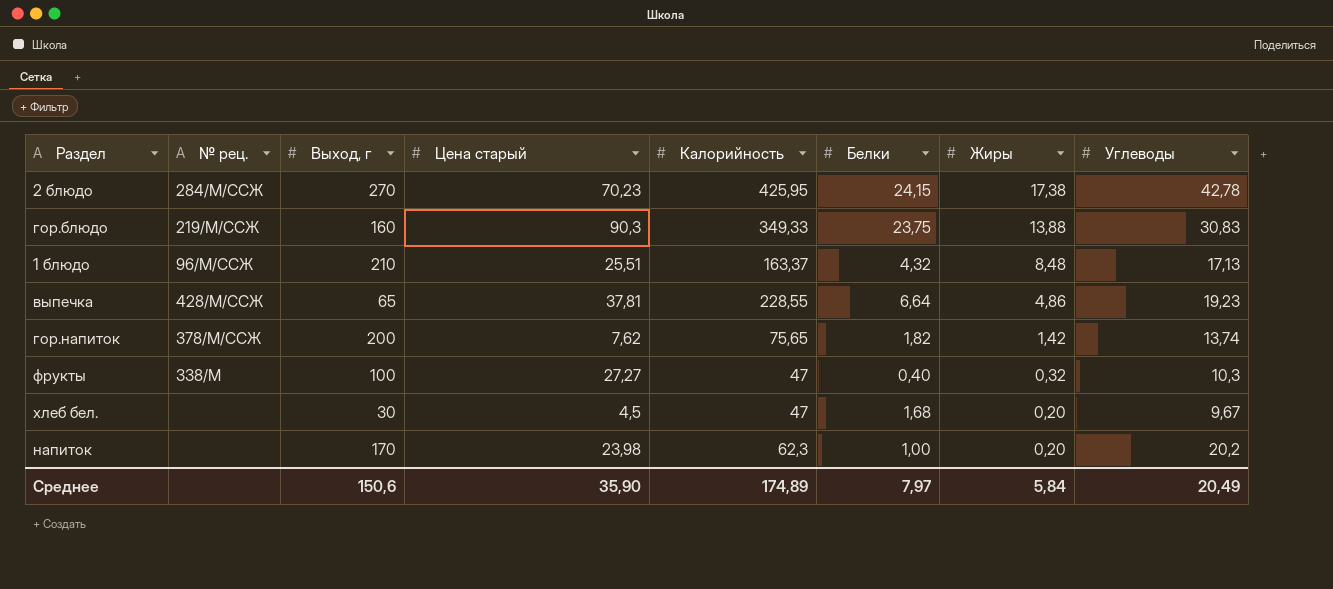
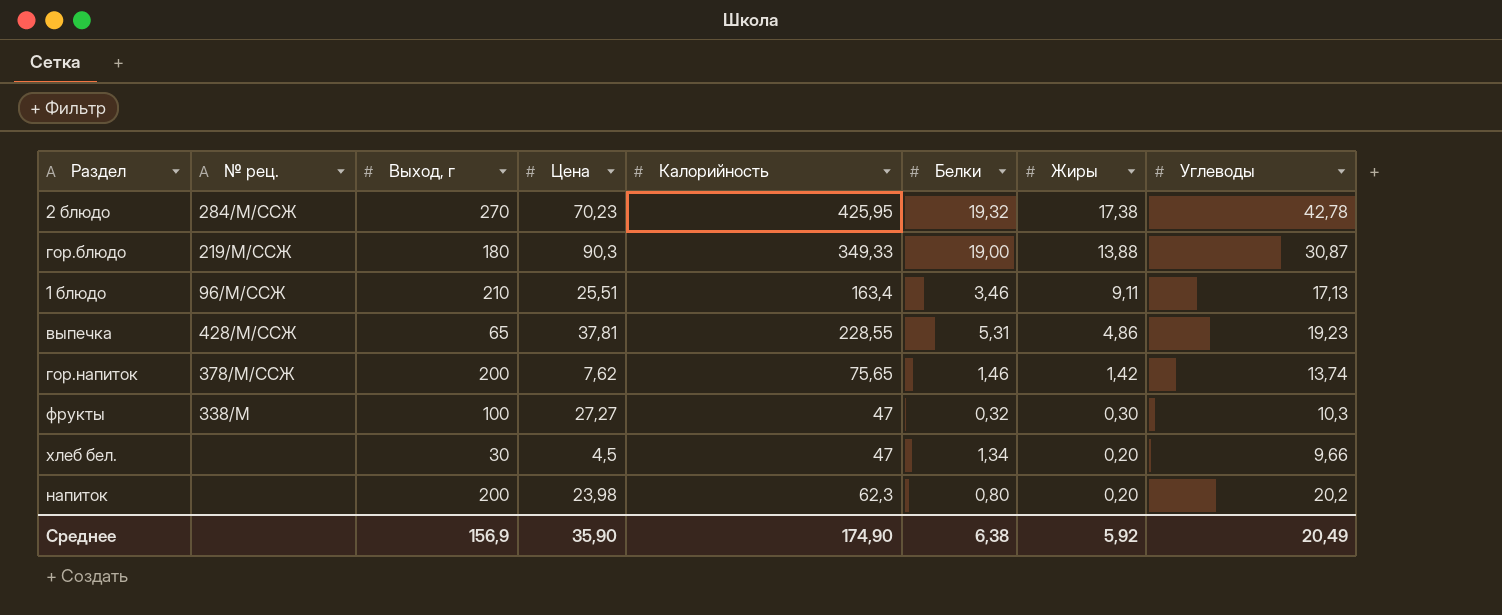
column name: Цена старый -> Цена
2 блюдо | Белки: 24,15 -> 19,32
гор.блюдо | Выход, г: 160 -> 180
гор.блюдо | Белки: 23,75 -> 19,00
гор.блюдо | Углеводы: 30,83 -> 30,87
1 блюдо | Калорийность: 163,37 -> 163,4
1 блюдо | Белки: 4,32 -> 3,46
1 блюдо | Жиры: 8,48 -> 9,11
выпечка | Белки: 6,64 -> 5,31
гор.напиток | Белки: 1,82 -> 1,46
фрукты | Белки: 0,40 -> 0,32
фрукты | Жиры: 0,32 -> 0,30
хлеб бел. | Белки: 1,68 -> 1,34
хлеб бел. | Углеводы: 9,67 -> 9,66
напиток | Выход, г: 170 -> 200
напиток | Белки: 1,00 -> 0,80
Среднее | Выход, г: 150,6 -> 156,9
Среднее | Калорийность: 174,89 -> 174,90
Среднее | Белки: 7,97 -> 6,38
Среднее | Жиры: 5,84 -> 5,92

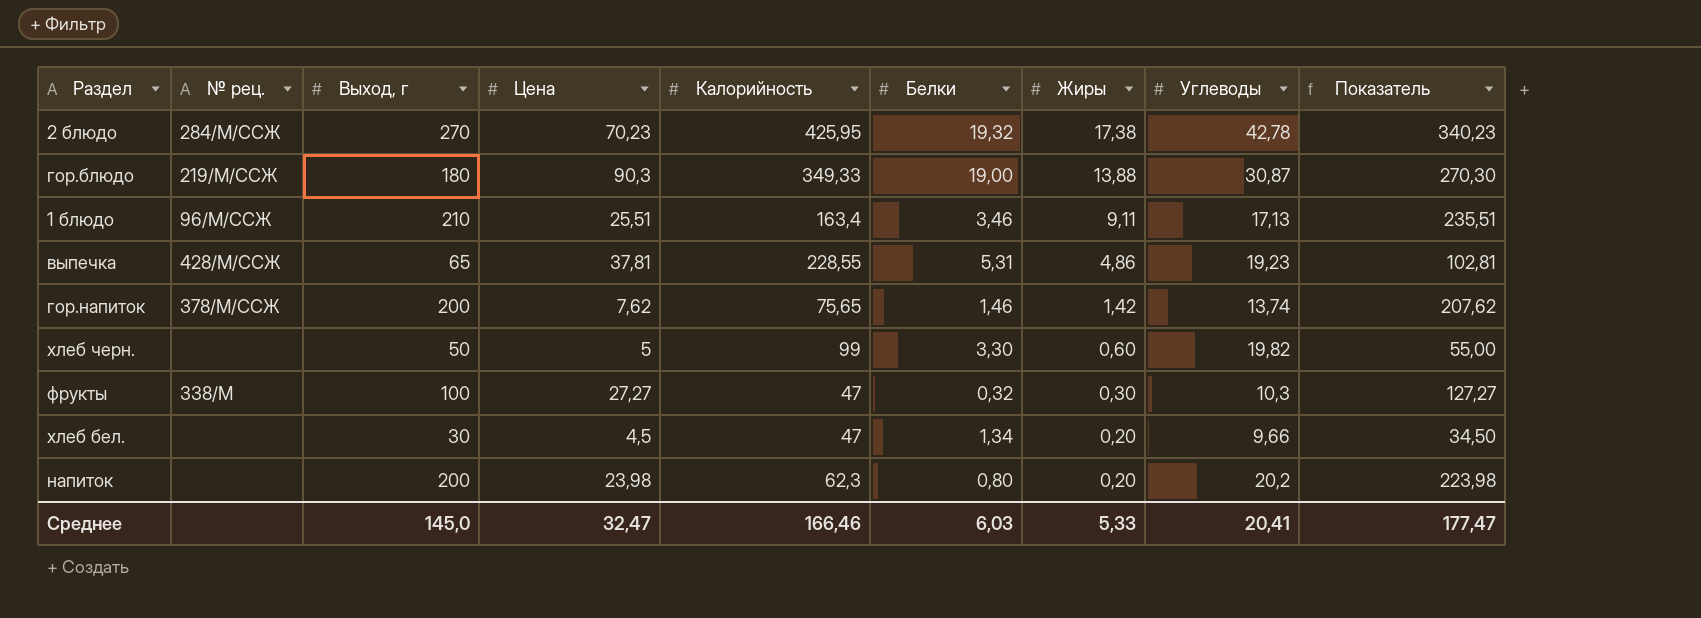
column Показатель | formula: none -> [Выход, г] + [Цена]
row хлеб черн.: none -> none | 50 | 5 | 99 | 3,30 | 0,60 | 19,82 | 55,00
Среднее | Выход, г: 156,9 -> 145,0
Среднее | Цена: 35,90 -> 32,47
Среднее | Калорийность: 174,90 -> 166,46
Среднее | Белки: 6,38 -> 6,03
Среднее | Жиры: 5,92 -> 5,33
Среднее | Углеводы: 20,49 -> 20,41

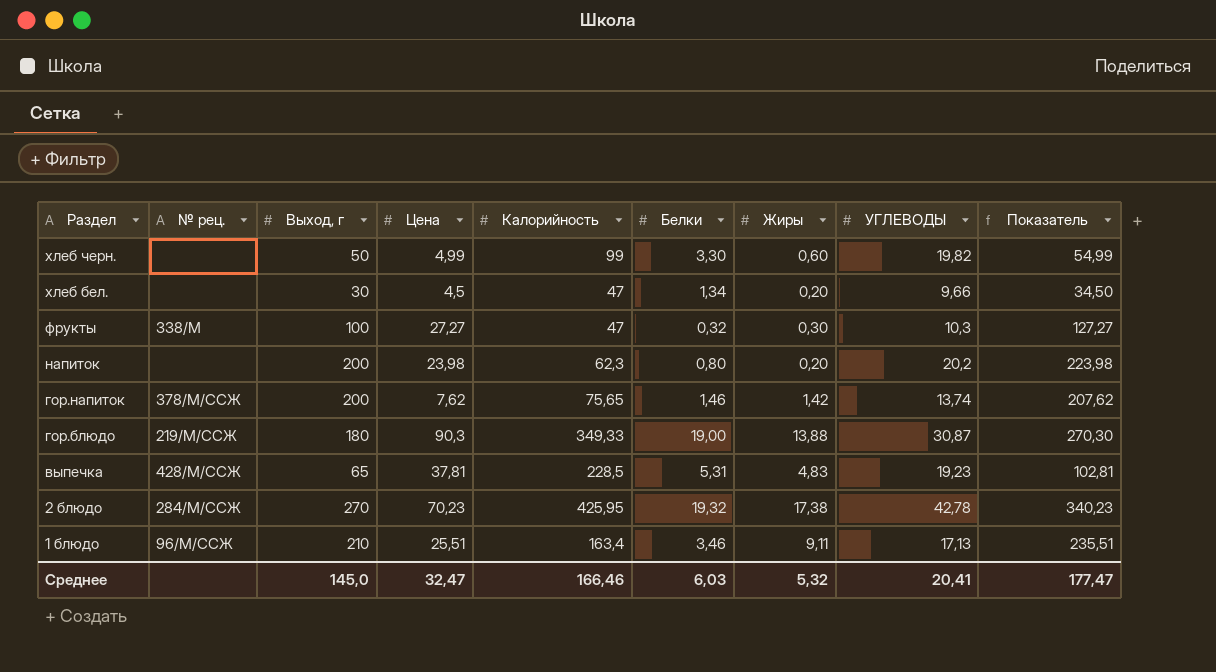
row order: Жиры descending -> Раздел descending
column name: Углеводы -> УГЛЕВОДЫ
хлеб черн. | Цена: 5 -> 4,99
хлеб черн. | Показатель: 55,00 -> 54,99
выпечка | Калорийность: 228,55 -> 228,5
выпечка | Жиры: 4,86 -> 4,83
Среднее | Жиры: 5,33 -> 5,32

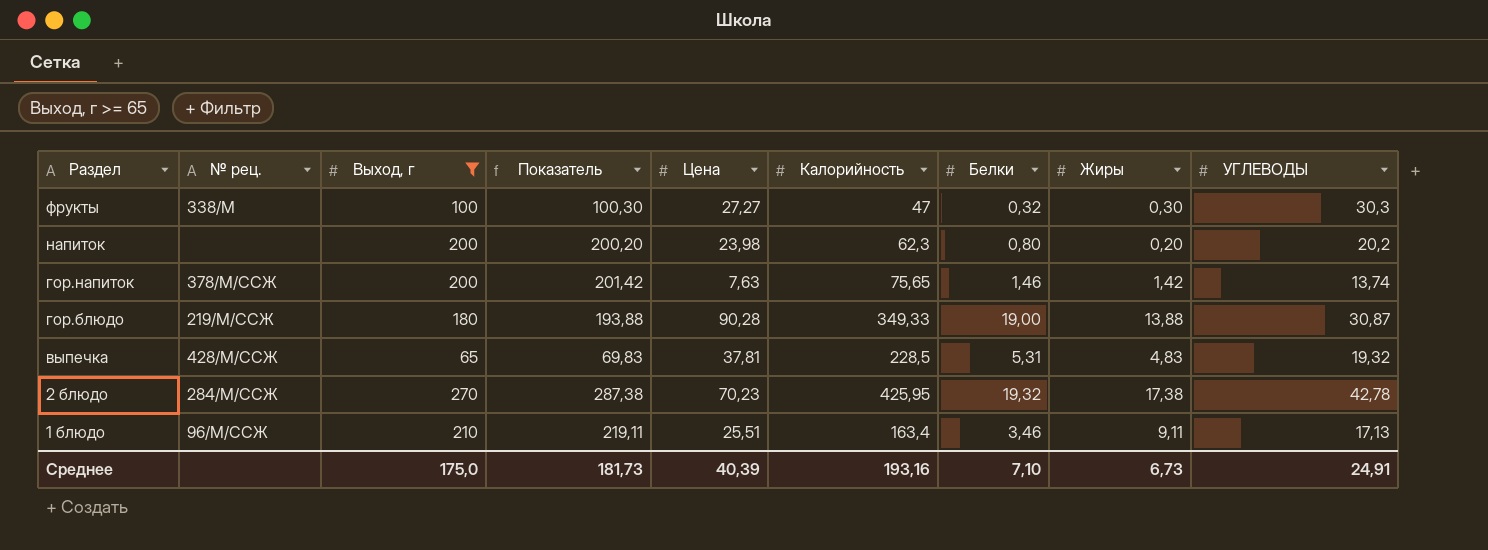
filter: none -> Выход, г >= 65
column Показатель | formula: [Выход, г] + [Цена] -> [Выход, г] + [Жиры]
column Показатель | position: 9 -> 4
фрукты | УГЛЕВОДЫ: 10,3 -> 30,3
гор.напиток | Цена: 7,62 -> 7,63
гор.блюдо | Цена: 90,3 -> 90,28
выпечка | УГЛЕВОДЫ: 19,23 -> 19,32
Среднее | Выход, г: 145,0 -> 175,0
Среднее | Показатель: 177,47 -> 181,73
Среднее | Цена: 32,47 -> 40,39
Среднее | Калорийность: 166,46 -> 193,16
Среднее | Белки: 6,03 -> 7,10
Среднее | Жиры: 5,32 -> 6,73
Среднее | УГЛЕВОДЫ: 20,41 -> 24,91

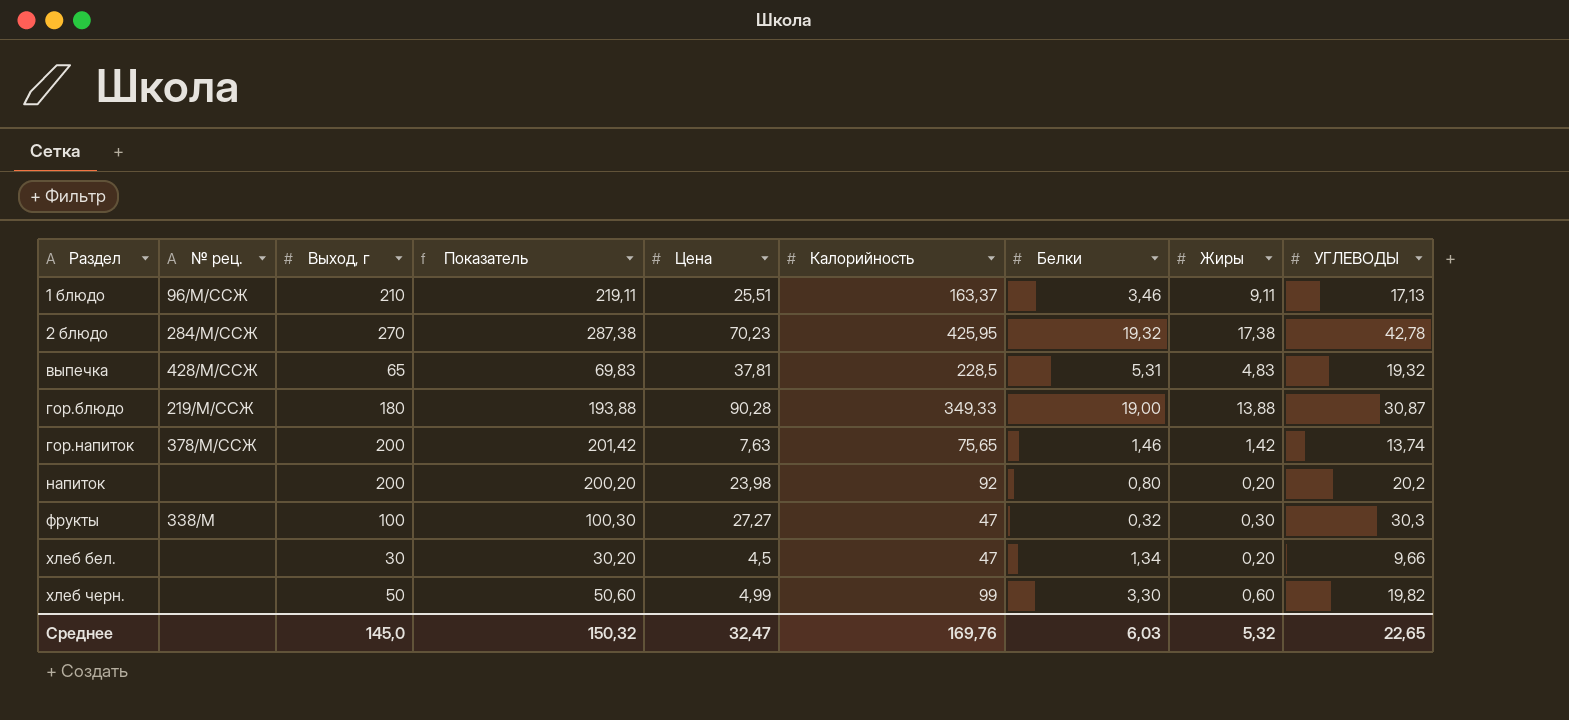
filter: Выход, г >= 65 -> none
row order: Раздел descending -> Раздел ascending
1 блюдо | Калорийность: 163,4 -> 163,37
напиток | Калорийность: 62,3 -> 92
Среднее | Выход, г: 175,0 -> 145,0
Среднее | Показатель: 181,73 -> 150,32
Среднее | Цена: 40,39 -> 32,47
Среднее | Калорийность: 193,16 -> 169,76
Среднее | Белки: 7,10 -> 6,03
Среднее | Жиры: 6,73 -> 5,32
Среднее | УГЛЕВОДЫ: 24,91 -> 22,65

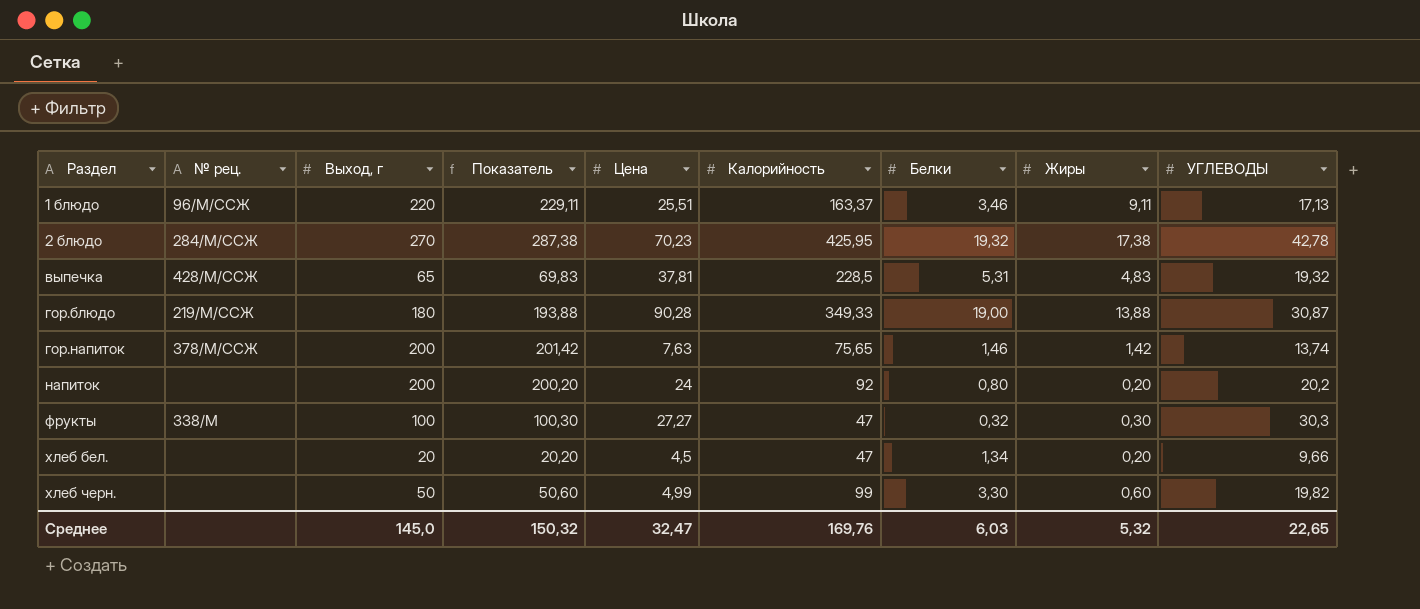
1 блюдо | Выход, г: 210 -> 220
1 блюдо | Показатель: 219,11 -> 229,11
напиток | Цена: 23,98 -> 24
хлеб бел. | Выход, г: 30 -> 20
хлеб бел. | Показатель: 30,20 -> 20,20

